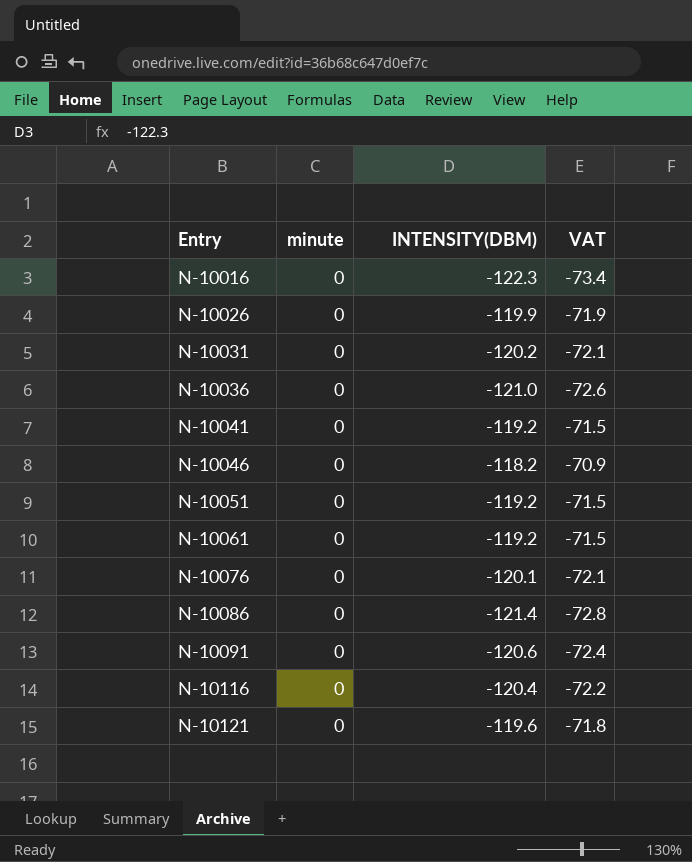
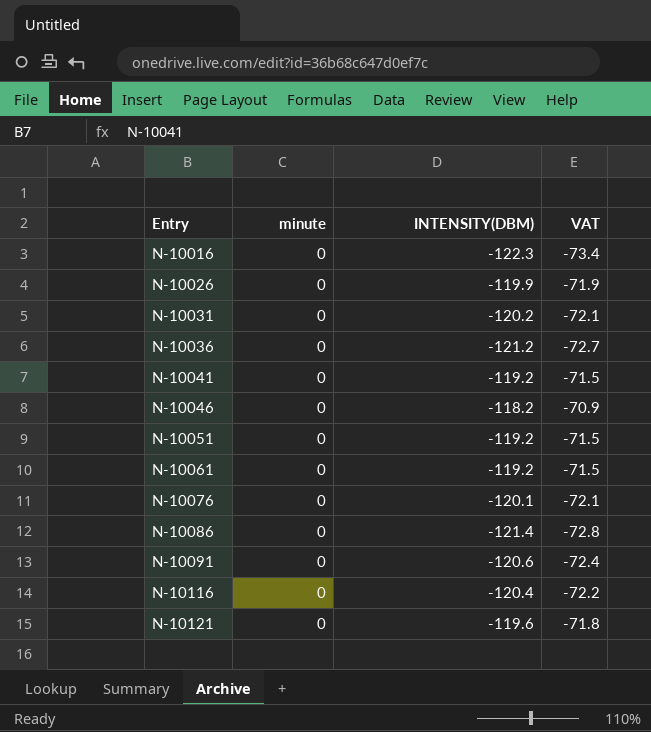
N-10036 | INTENSITY(DBM): -121.0 -> -121.2
N-10036 | VAT: -72.6 -> -72.7

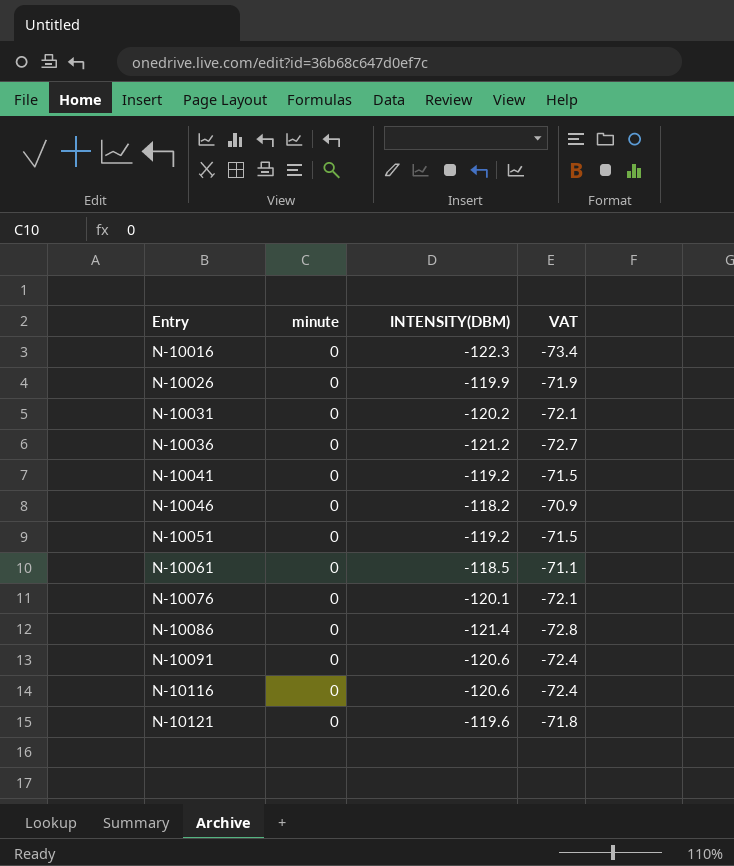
N-10061 | INTENSITY(DBM): -119.2 -> -118.5
N-10061 | VAT: -71.5 -> -71.1
N-10116 | INTENSITY(DBM): -120.4 -> -120.6
N-10116 | VAT: -72.2 -> -72.4

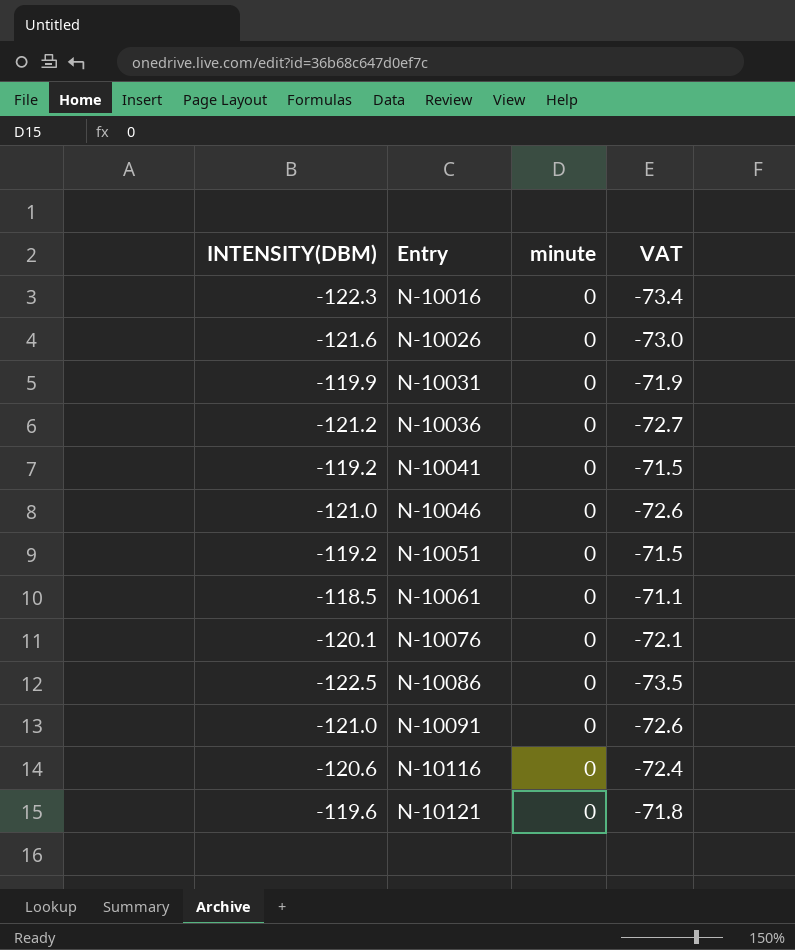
column INTENSITY(DBM) | position: 3 -> 1
N-10026 | INTENSITY(DBM): -119.9 -> -121.6
N-10026 | VAT: -71.9 -> -73.0
N-10031 | INTENSITY(DBM): -120.2 -> -119.9
N-10031 | VAT: -72.1 -> -71.9
N-10046 | INTENSITY(DBM): -118.2 -> -121.0
N-10046 | VAT: -70.9 -> -72.6
N-10086 | INTENSITY(DBM): -121.4 -> -122.5
N-10086 | VAT: -72.8 -> -73.5
N-10091 | INTENSITY(DBM): -120.6 -> -121.0
N-10091 | VAT: -72.4 -> -72.6

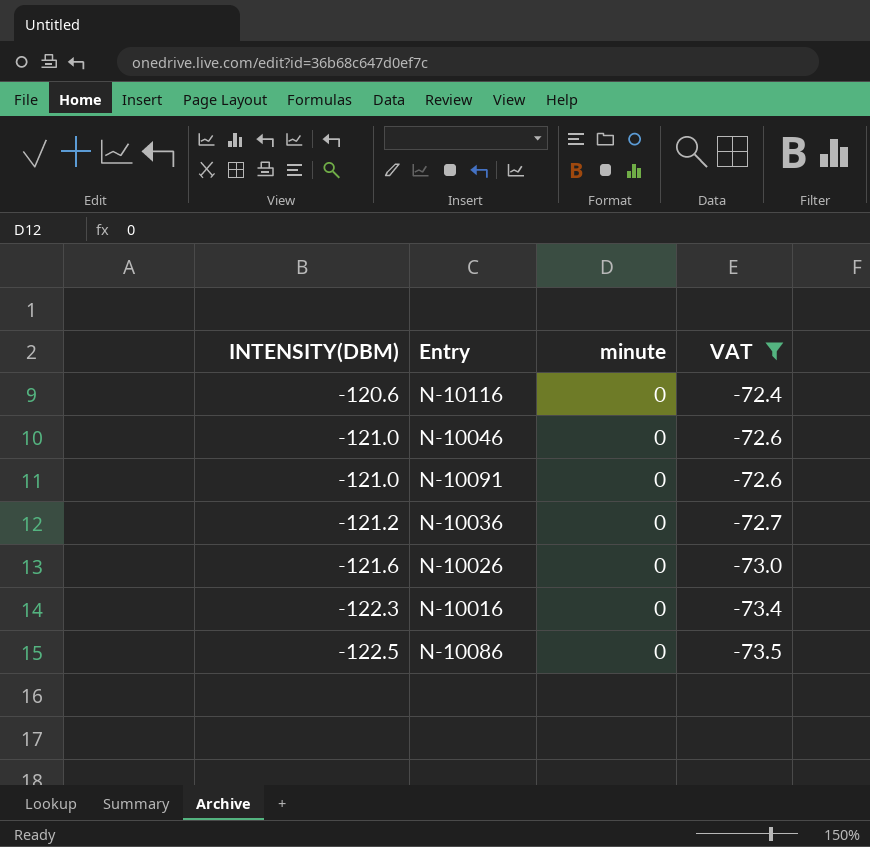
filter: none -> VAT <= -72.4
row order: Entry ascending -> INTENSITY(DBM) descending

